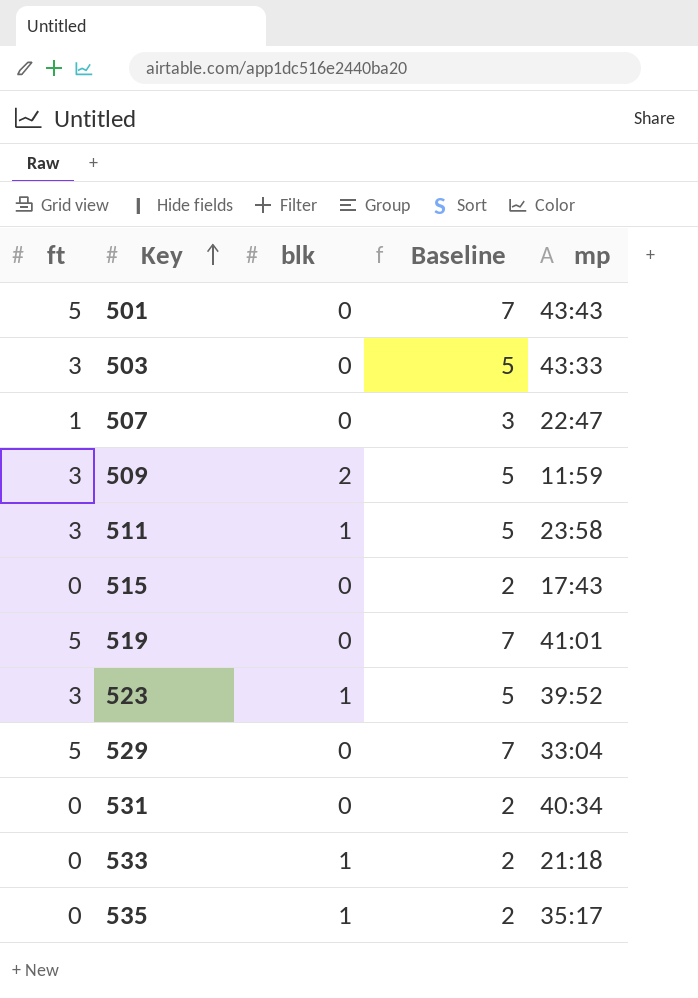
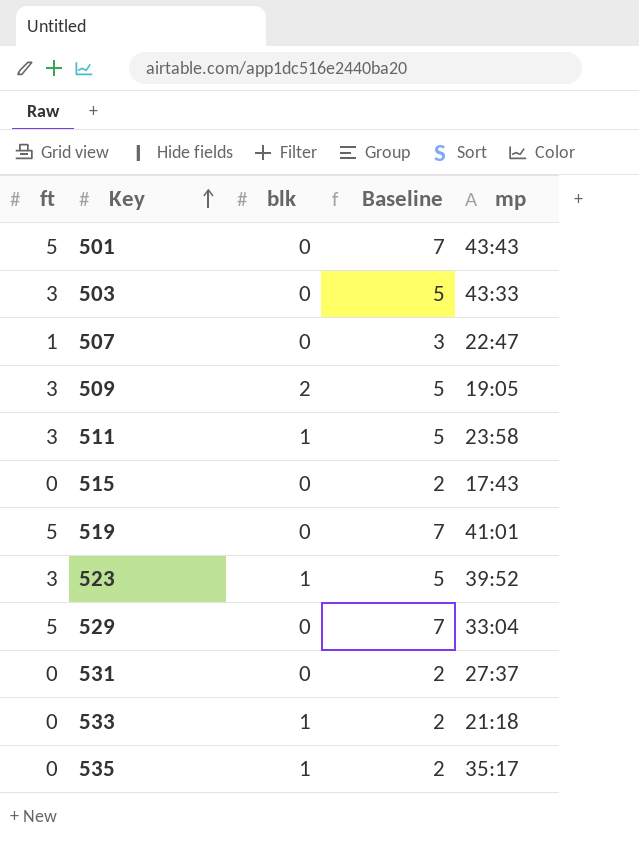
509 | mp: 11:59 -> 19:05
531 | mp: 40:34 -> 27:37

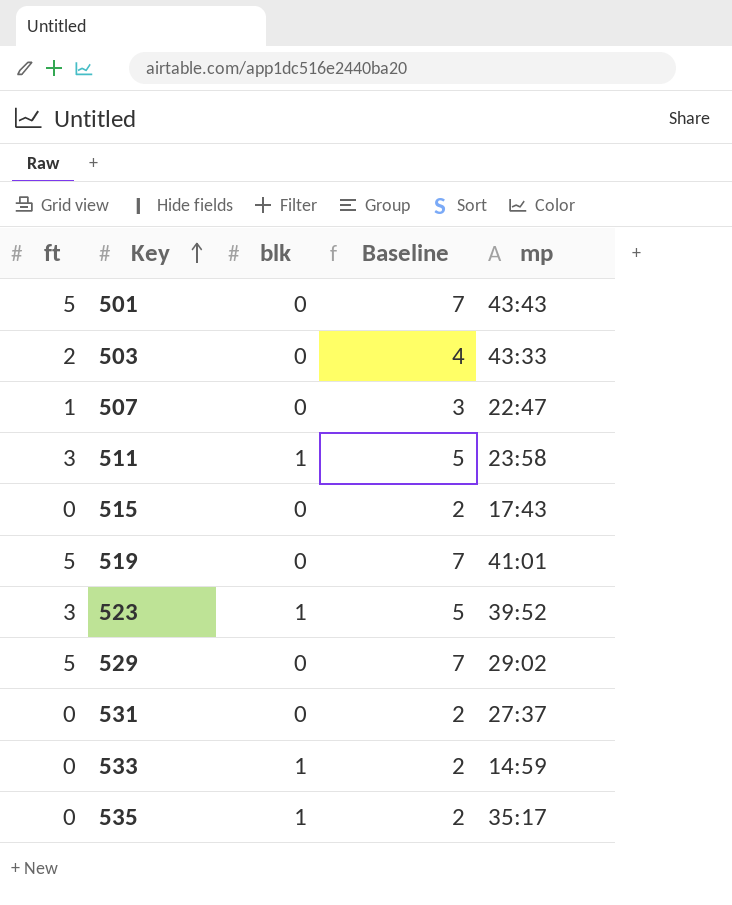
row 509: 3 | 2 | 5 | 19:05 -> none
503 | ft: 3 -> 2
503 | Baseline: 5 -> 4
529 | mp: 33:04 -> 29:02
533 | mp: 21:18 -> 14:59

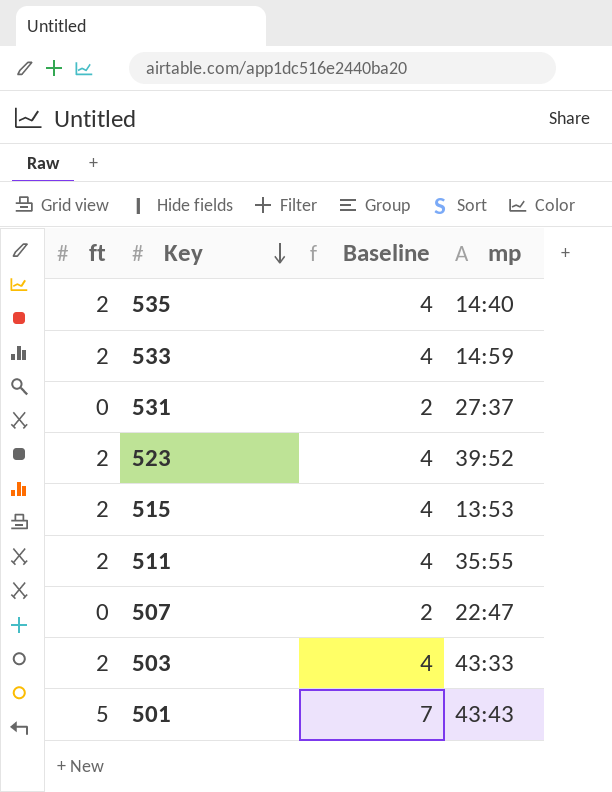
row order: Key ascending -> Key descending
column blk | position: 3 -> none
row 519: 5 | 0 | 7 | 41:01 -> none
row 529: 5 | 0 | 7 | 29:02 -> none
535 | ft: 0 -> 2
535 | Baseline: 2 -> 4
535 | mp: 35:17 -> 14:40
533 | ft: 0 -> 2
533 | Baseline: 2 -> 4
523 | ft: 3 -> 2
523 | Baseline: 5 -> 4
515 | ft: 0 -> 2
515 | Baseline: 2 -> 4
515 | mp: 17:43 -> 13:53
511 | ft: 3 -> 2
511 | Baseline: 5 -> 4
511 | mp: 23:58 -> 35:55
507 | ft: 1 -> 0
507 | Baseline: 3 -> 2

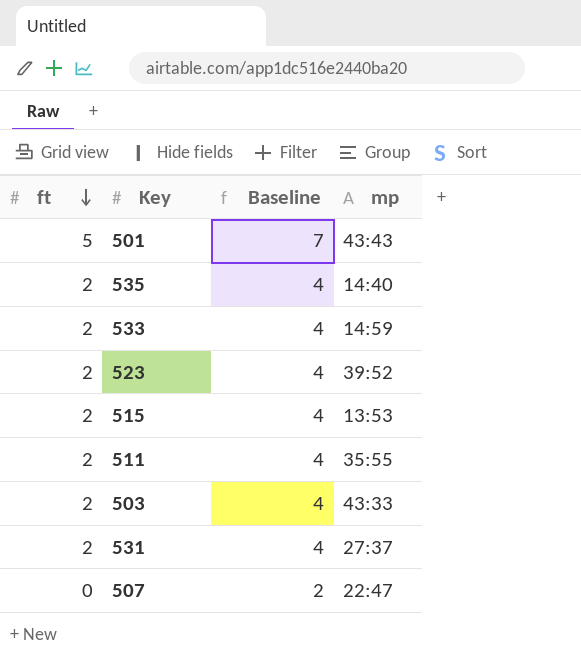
row order: Key descending -> ft descending
531 | ft: 0 -> 2
531 | Baseline: 2 -> 4

